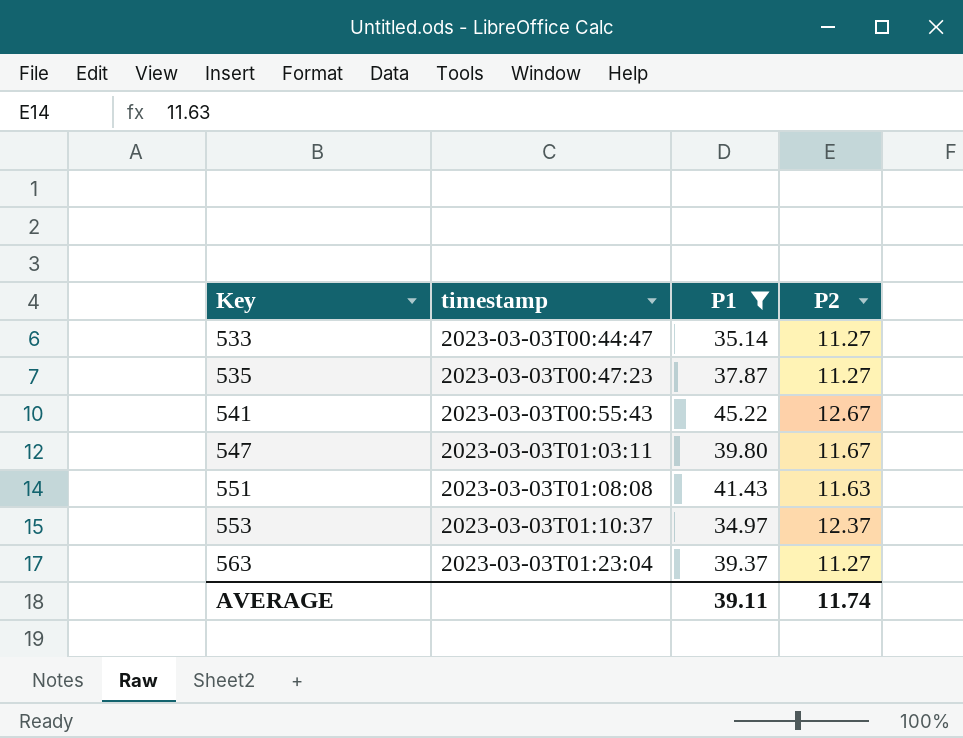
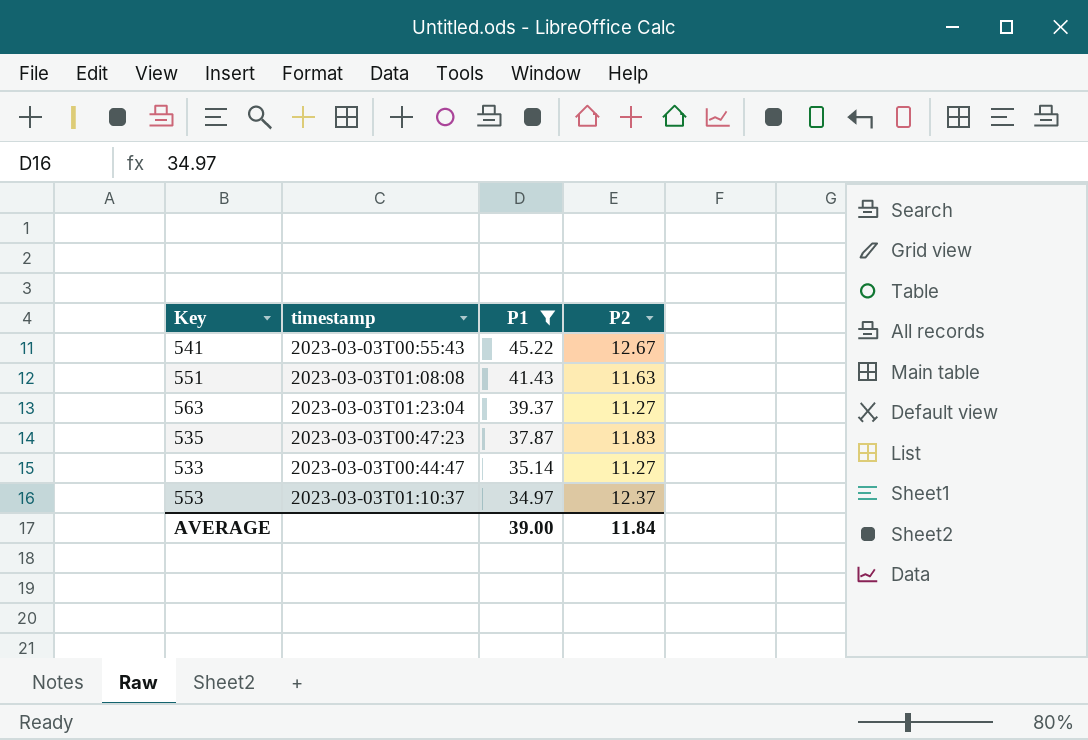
row order: Key ascending -> P1 descending
row 547: 2023-03-03T01:03:11 | 39.80 | 11.67 -> none
535 | P2: 11.27 -> 11.83
AVERAGE | P1: 39.11 -> 39.00
AVERAGE | P2: 11.74 -> 11.84

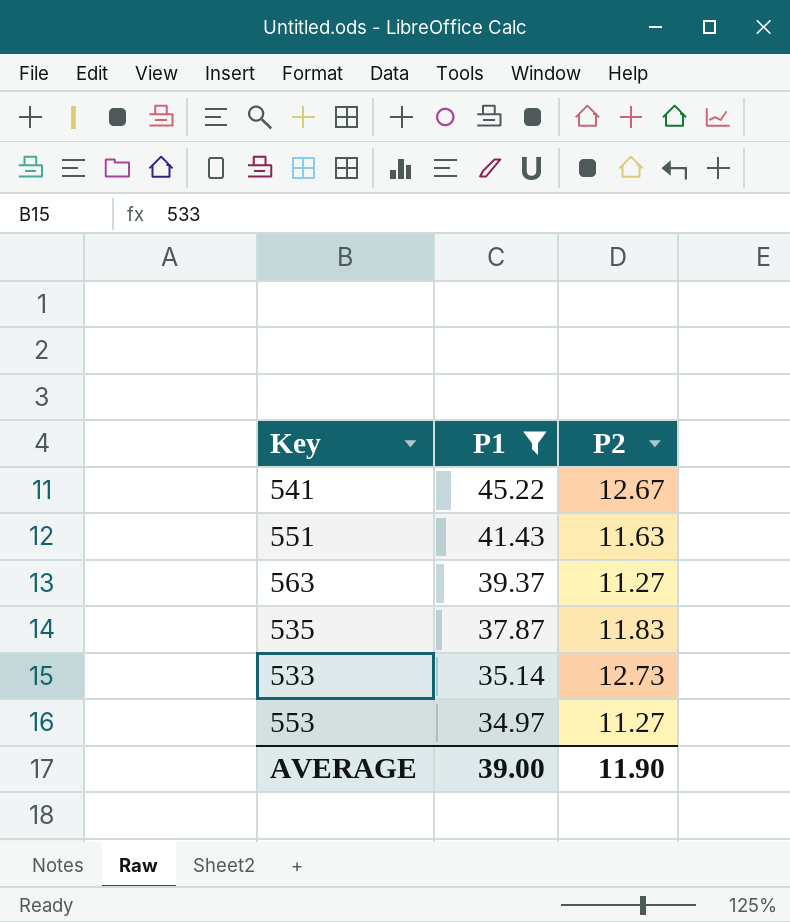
column timestamp | position: 2 -> none
533 | P2: 11.27 -> 12.73
553 | P2: 12.37 -> 11.27
AVERAGE | P2: 11.84 -> 11.90

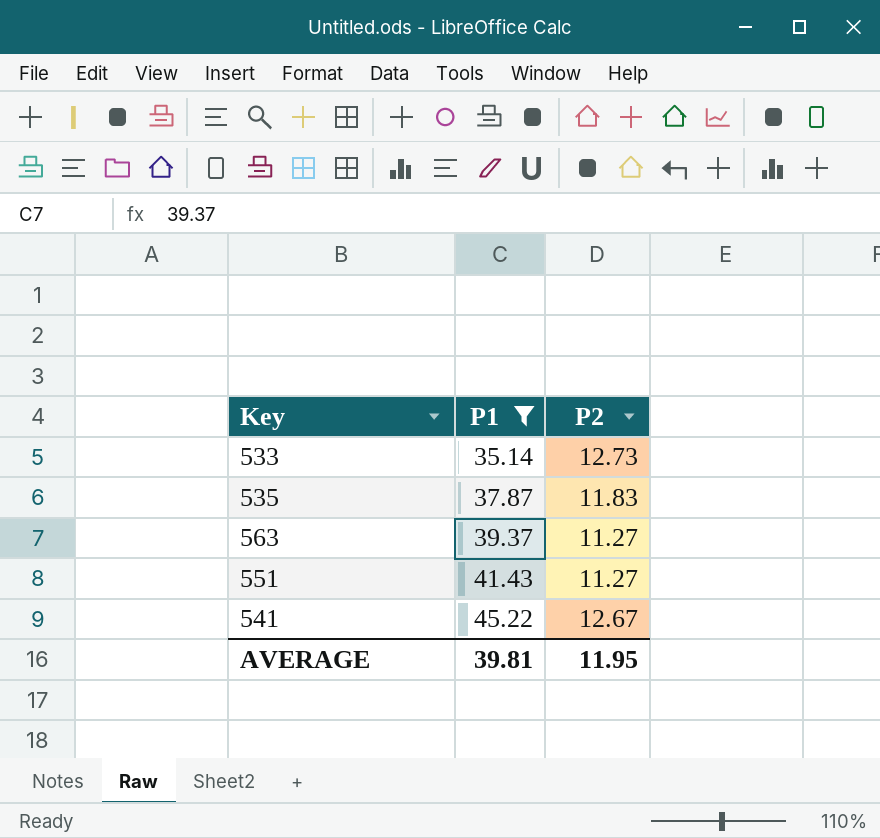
row order: P1 descending -> P1 ascending
row 553: 34.97 | 11.27 -> none
551 | P2: 11.63 -> 11.27
AVERAGE | P1: 39.00 -> 39.81
AVERAGE | P2: 11.90 -> 11.95

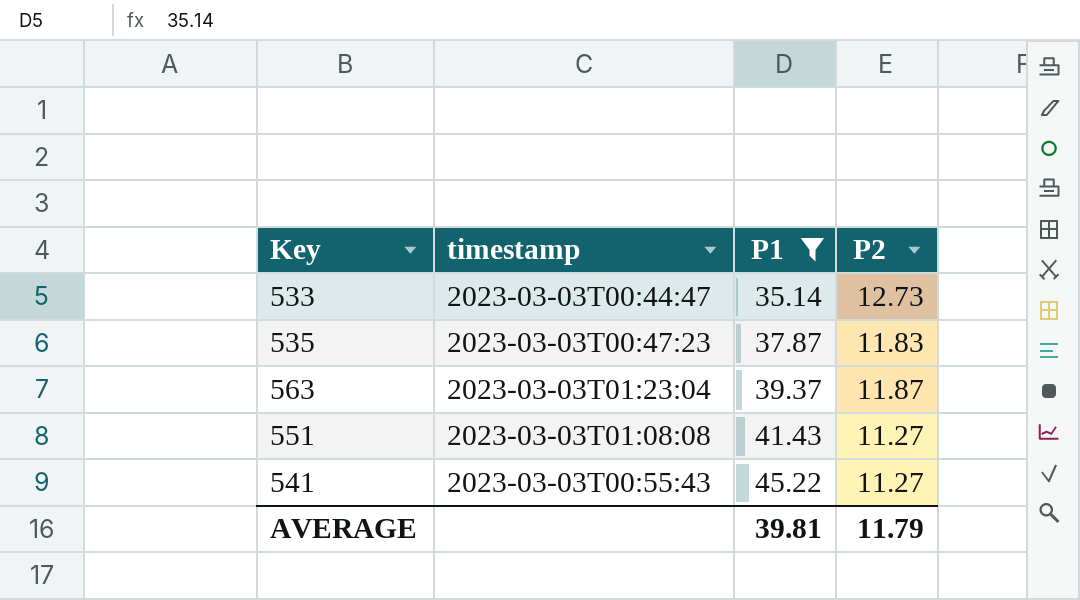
column timestamp | position: none -> 2
563 | P2: 11.27 -> 11.87
541 | P2: 12.67 -> 11.27
AVERAGE | P2: 11.95 -> 11.79

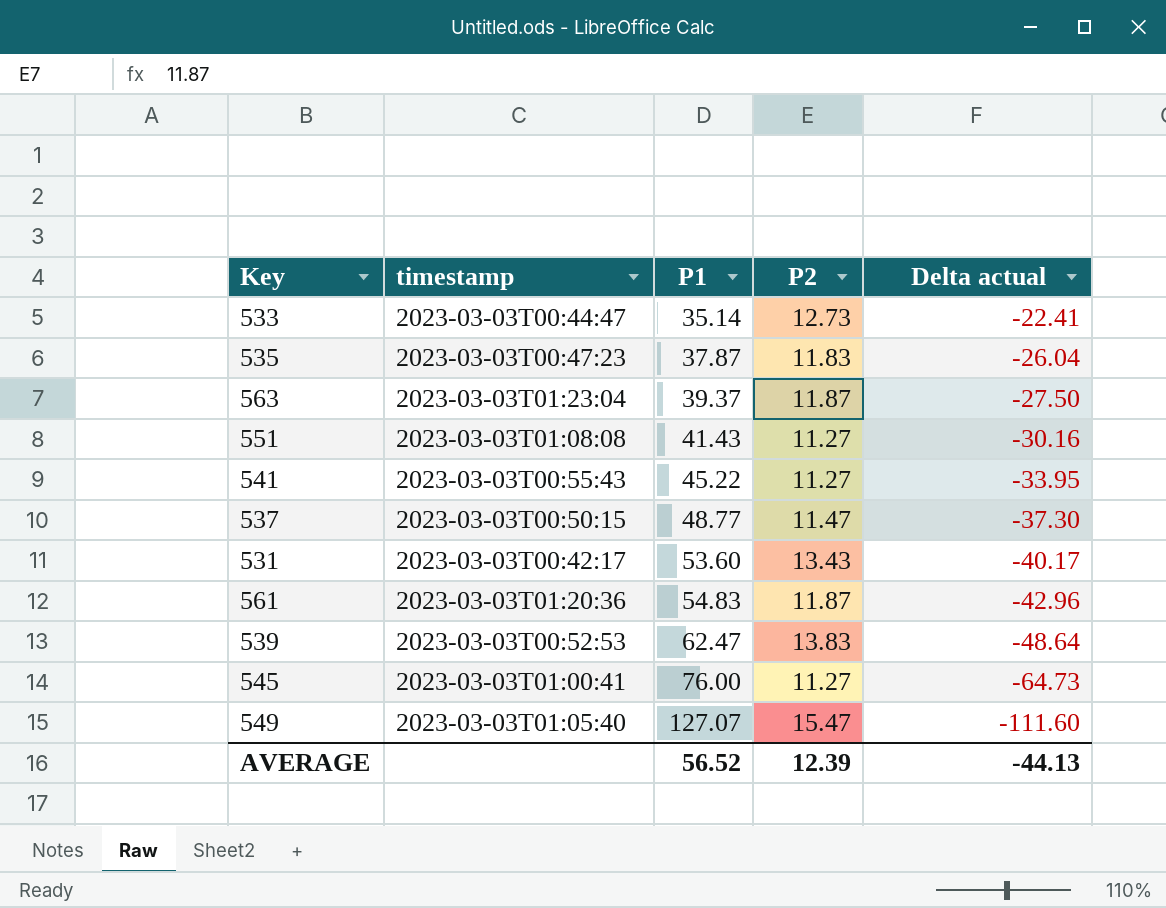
filter: P1 <= 45.22 -> none
column Delta actual | formula: none -> [P2] - [P1]
AVERAGE | P1: 39.81 -> 56.52
AVERAGE | P2: 11.79 -> 12.39

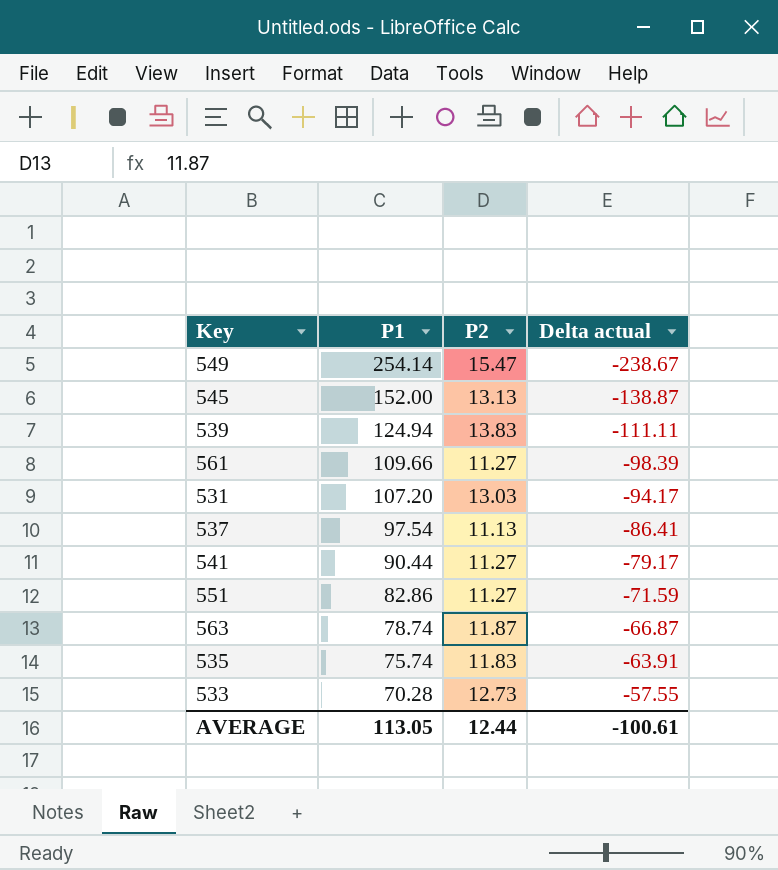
row order: P1 ascending -> P1 descending
column timestamp | position: 2 -> none
549 | P1: 127.07 -> 254.14
549 | Delta actual: -111.60 -> -238.67
545 | P1: 76.00 -> 152.00
545 | P2: 11.27 -> 13.13
545 | Delta actual: -64.73 -> -138.87
539 | P1: 62.47 -> 124.94
539 | Delta actual: -48.64 -> -111.11
561 | P1: 54.83 -> 109.66
561 | P2: 11.87 -> 11.27
561 | Delta actual: -42.96 -> -98.39
531 | P1: 53.60 -> 107.20
531 | P2: 13.43 -> 13.03
531 | Delta actual: -40.17 -> -94.17
537 | P1: 48.77 -> 97.54
537 | P2: 11.47 -> 11.13
537 | Delta actual: -37.30 -> -86.41
541 | P1: 45.22 -> 90.44
541 | Delta actual: -33.95 -> -79.17
551 | P1: 41.43 -> 82.86
551 | Delta actual: -30.16 -> -71.59
563 | P1: 39.37 -> 78.74
563 | Delta actual: -27.50 -> -66.87
535 | P1: 37.87 -> 75.74
535 | Delta actual: -26.04 -> -63.91
533 | P1: 35.14 -> 70.28
533 | Delta actual: -22.41 -> -57.55
AVERAGE | P1: 56.52 -> 113.05
AVERAGE | P2: 12.39 -> 12.44
AVERAGE | Delta actual: -44.13 -> -100.61

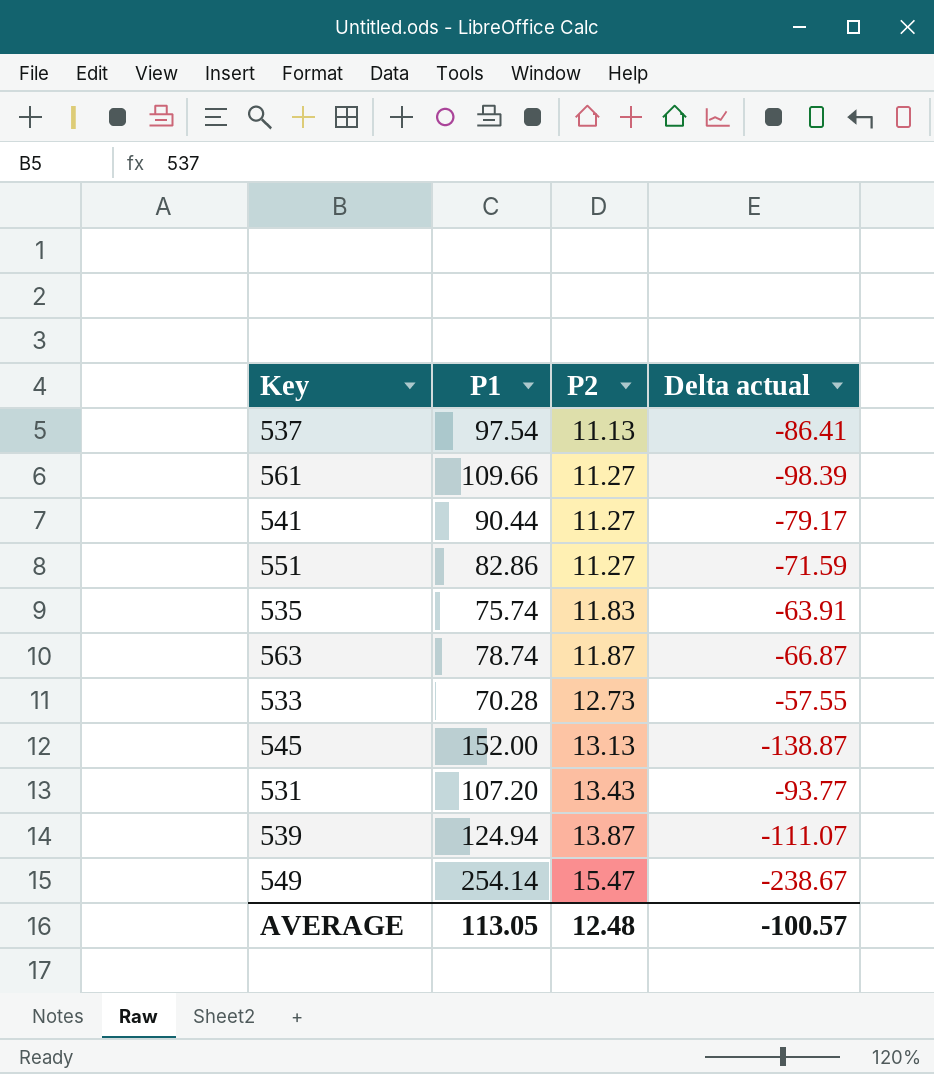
row order: P1 descending -> P2 ascending
531 | P2: 13.03 -> 13.43
531 | Delta actual: -94.17 -> -93.77
539 | P2: 13.83 -> 13.87
539 | Delta actual: -111.11 -> -111.07
AVERAGE | P2: 12.44 -> 12.48
AVERAGE | Delta actual: -100.61 -> -100.57

